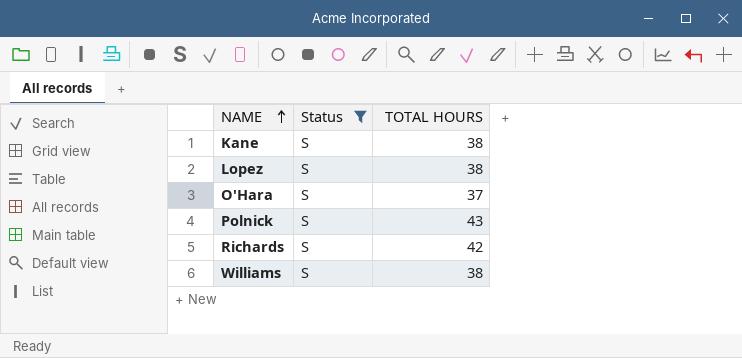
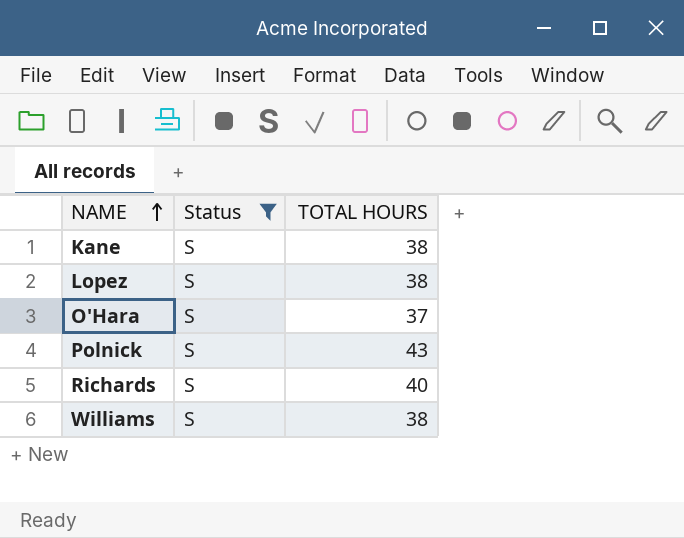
Richards | TOTAL HOURS: 42 -> 40

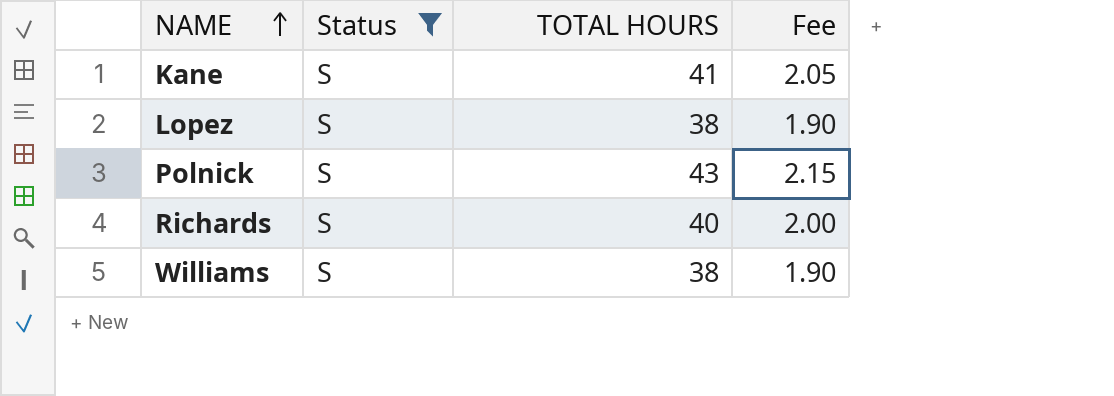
column Fee | formula: none -> [TOTAL HOURS] * 0.05
row O'Hara: S | 37 -> none
Kane | TOTAL HOURS: 38 -> 41

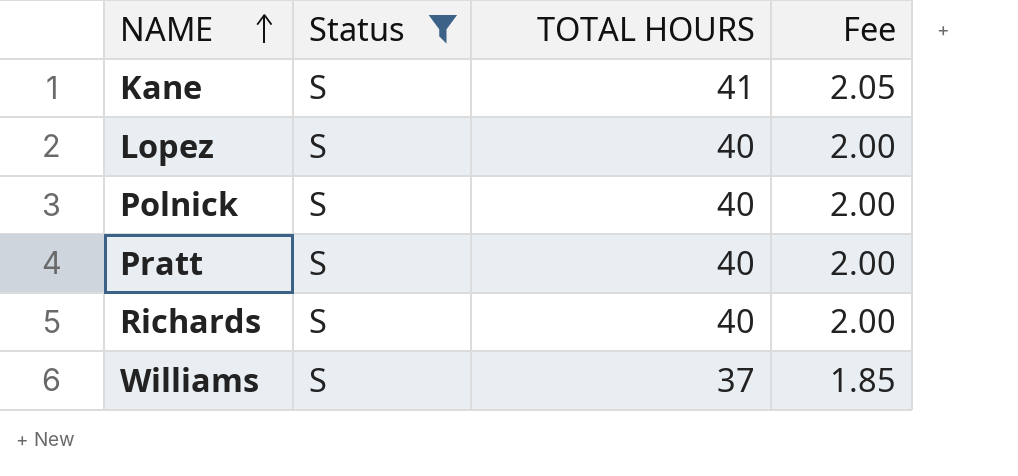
Lopez | TOTAL HOURS: 38 -> 40
Lopez | Fee: 1.90 -> 2.00
Polnick | TOTAL HOURS: 43 -> 40
Polnick | Fee: 2.15 -> 2.00
row Pratt: none -> S | 40 | 2.00
Williams | TOTAL HOURS: 38 -> 37
Williams | Fee: 1.90 -> 1.85

